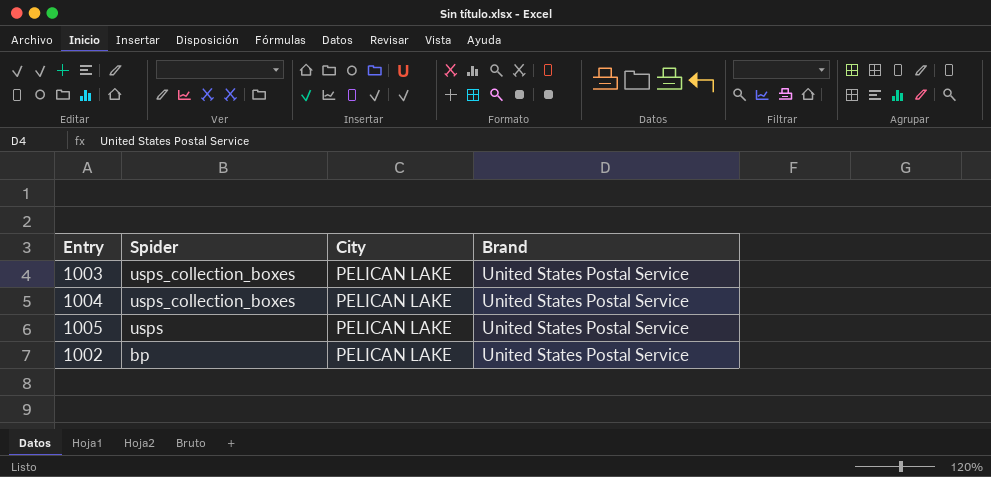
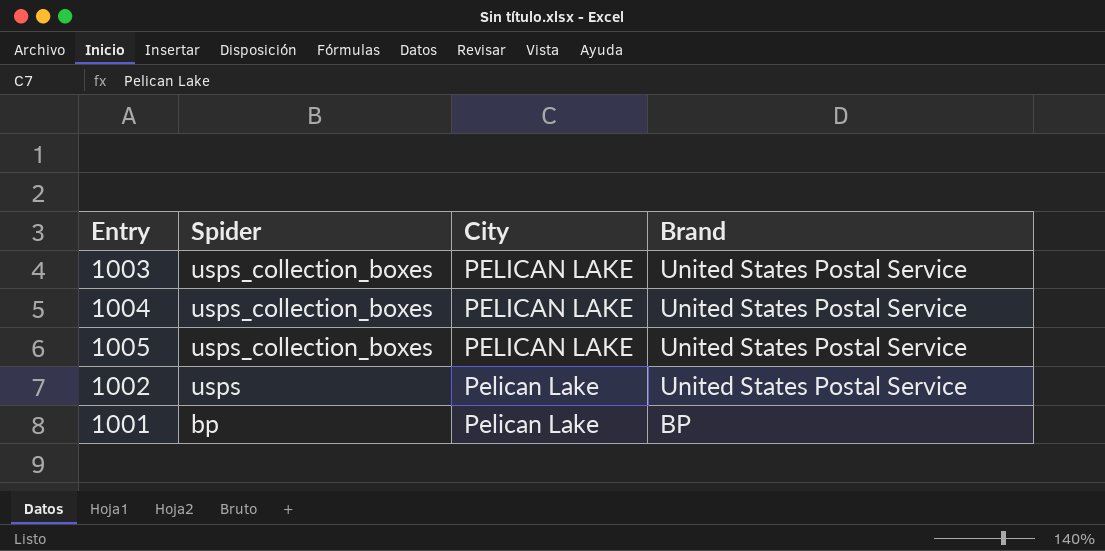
1005 | Spider: usps -> usps_collection_boxes
1002 | Spider: bp -> usps
1002 | City: PELICAN LAKE -> Pelican Lake
row 1001: none -> bp | Pelican Lake | BP

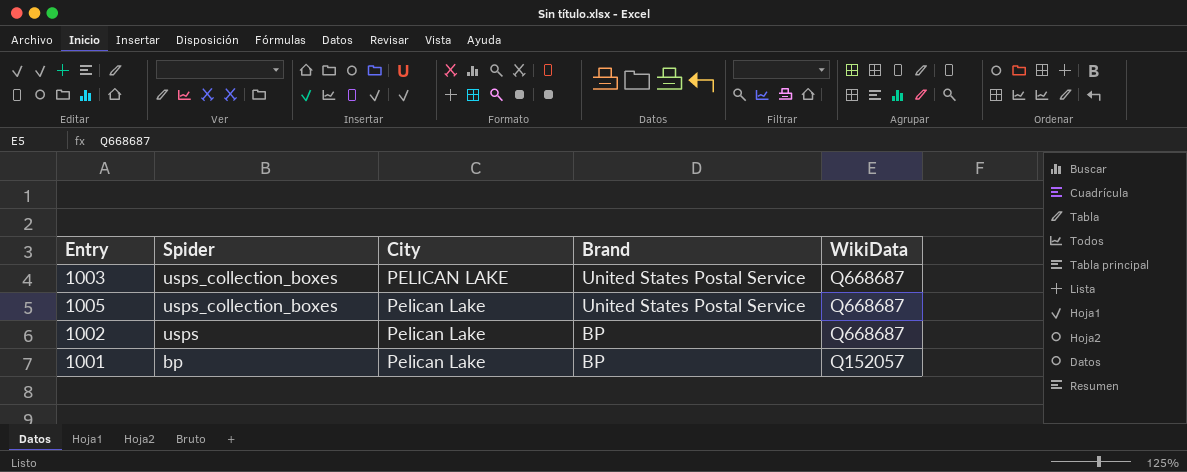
column WikiData | position: none -> 5
row 1004: usps_collection_boxes | PELICAN LAKE | United States Postal Service -> none
1005 | City: PELICAN LAKE -> Pelican Lake
1002 | Brand: United States Postal Service -> BP

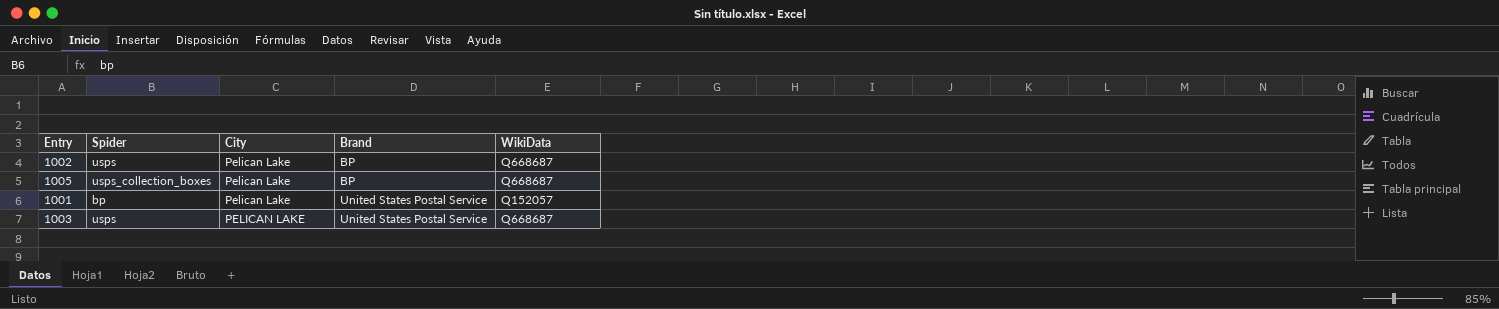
row order: Spider descending -> Brand ascending
1005 | Brand: United States Postal Service -> BP
1001 | Brand: BP -> United States Postal Service
1003 | Spider: usps_collection_boxes -> usps

